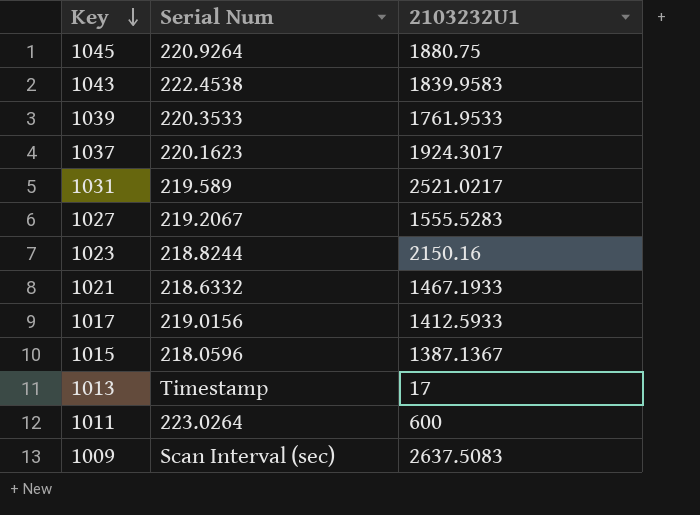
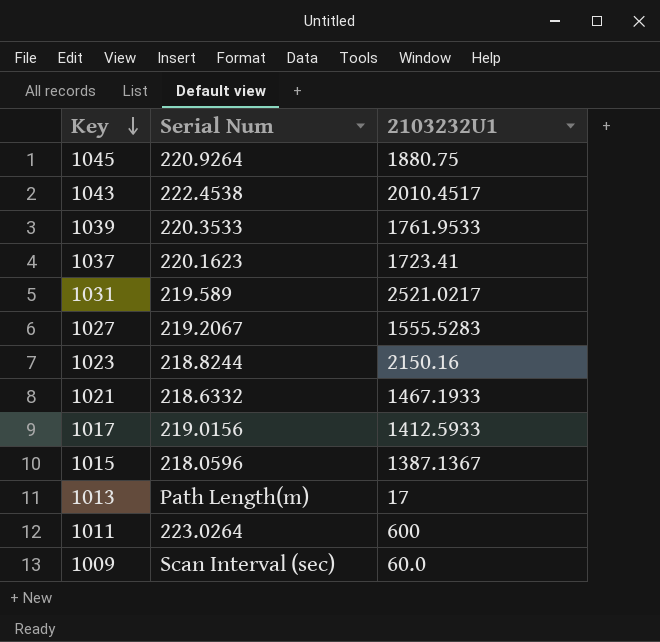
1043 | 2103232U1: 1839.9583 -> 2010.4517
1037 | 2103232U1: 1924.3017 -> 1723.41
1013 | Serial Num: Timestamp -> Path Length(m)
1009 | 2103232U1: 2637.5083 -> 60.0

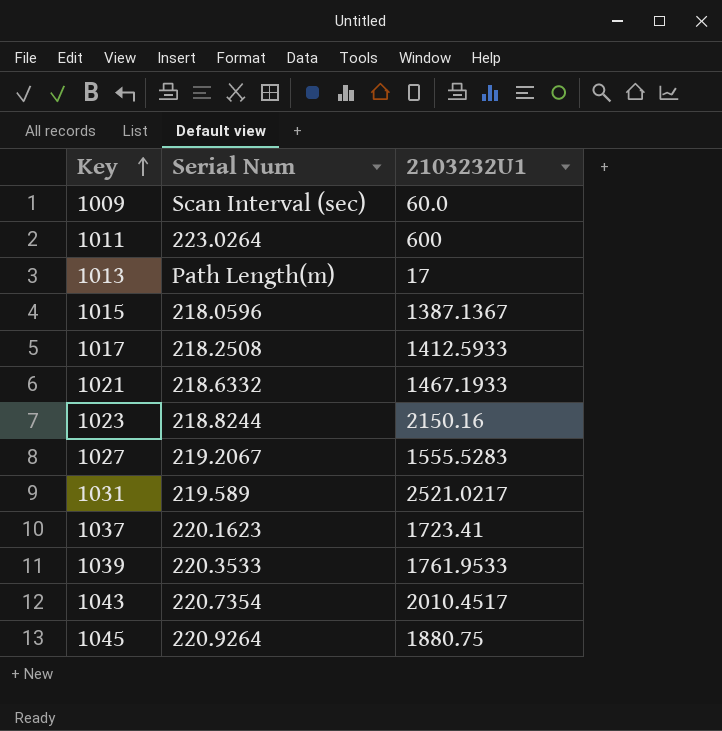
row order: Key descending -> Key ascending
1017 | Serial Num: 219.0156 -> 218.2508
1043 | Serial Num: 222.4538 -> 220.7354

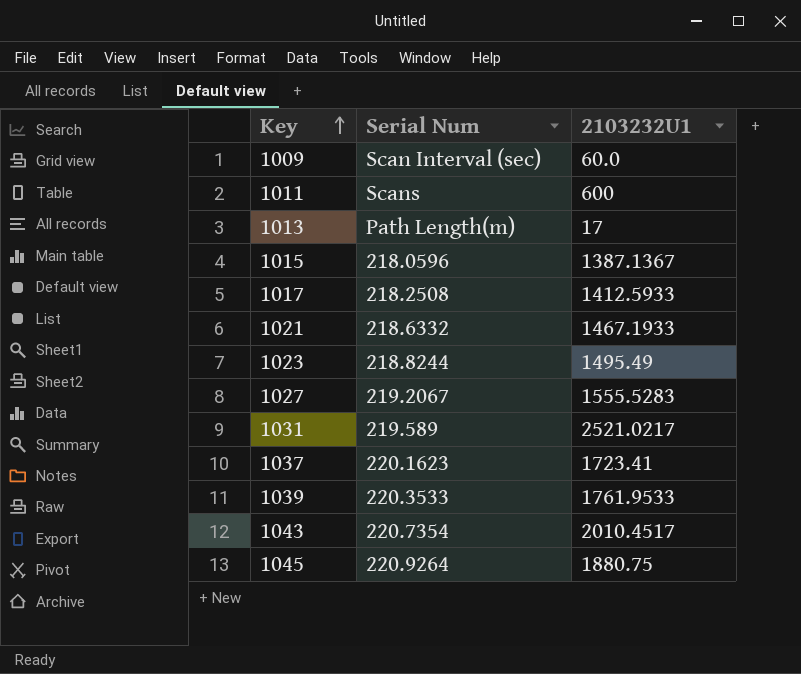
1011 | Serial Num: 223.0264 -> Scans
1023 | 2103232U1: 2150.16 -> 1495.49

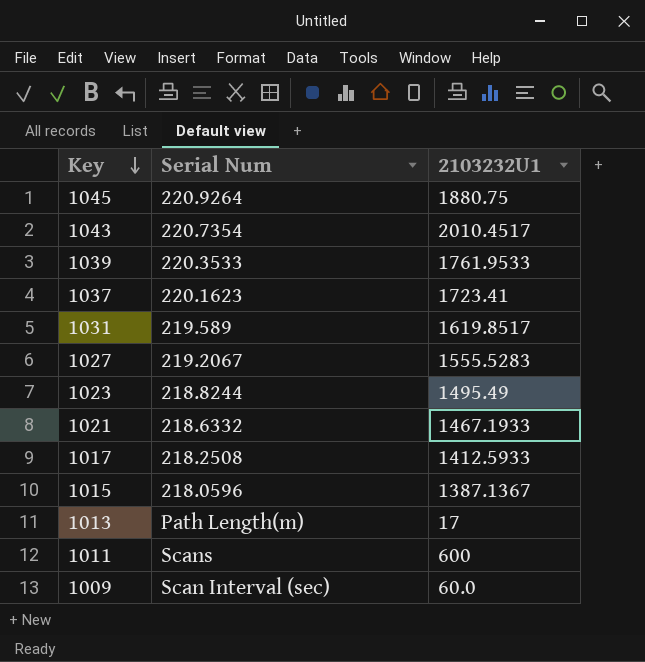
row order: Key ascending -> Key descending
1031 | 2103232U1: 2521.0217 -> 1619.8517

